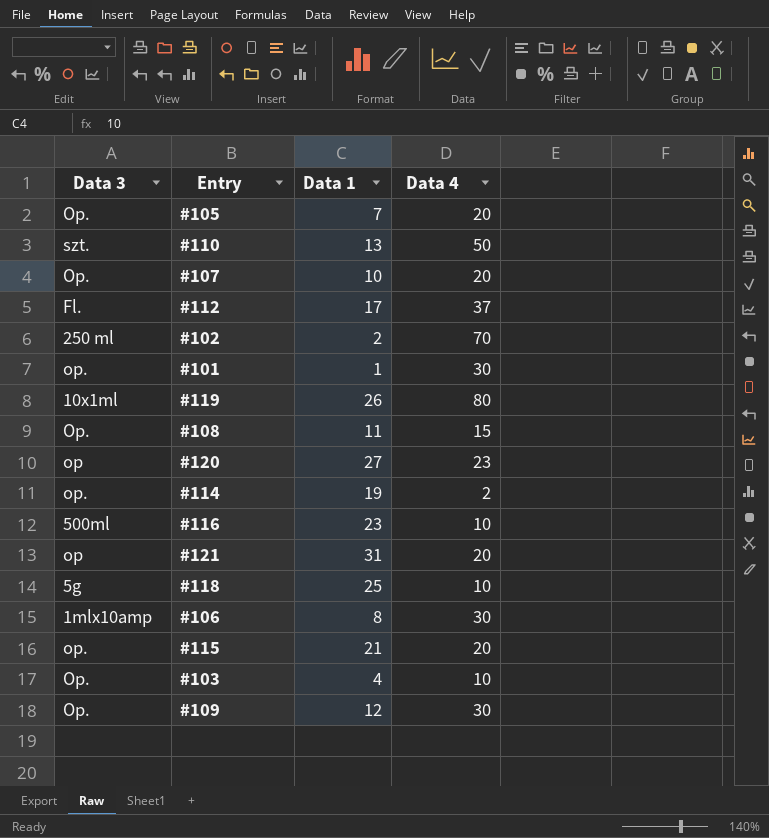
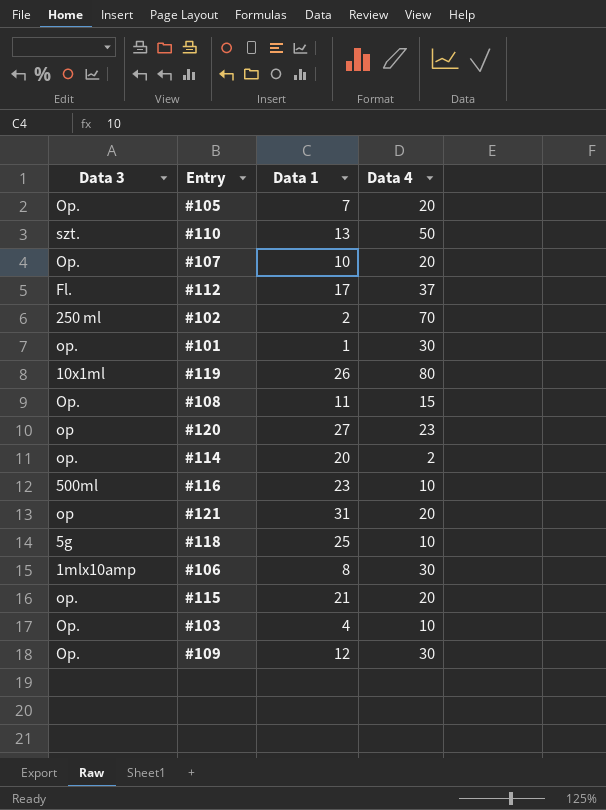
#114 | Data 1: 19 -> 20

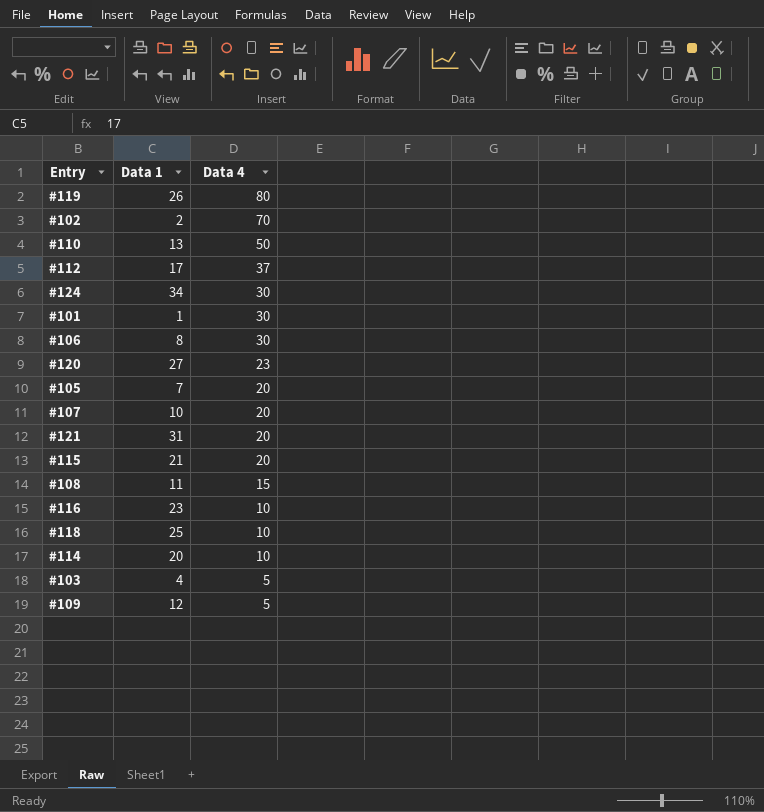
row order: none -> Data 4 descending
column Data 3 | position: 1 -> none
row #124: none -> 34 | 30
#114 | Data 4: 2 -> 10
#103 | Data 4: 10 -> 5
#109 | Data 4: 30 -> 5

